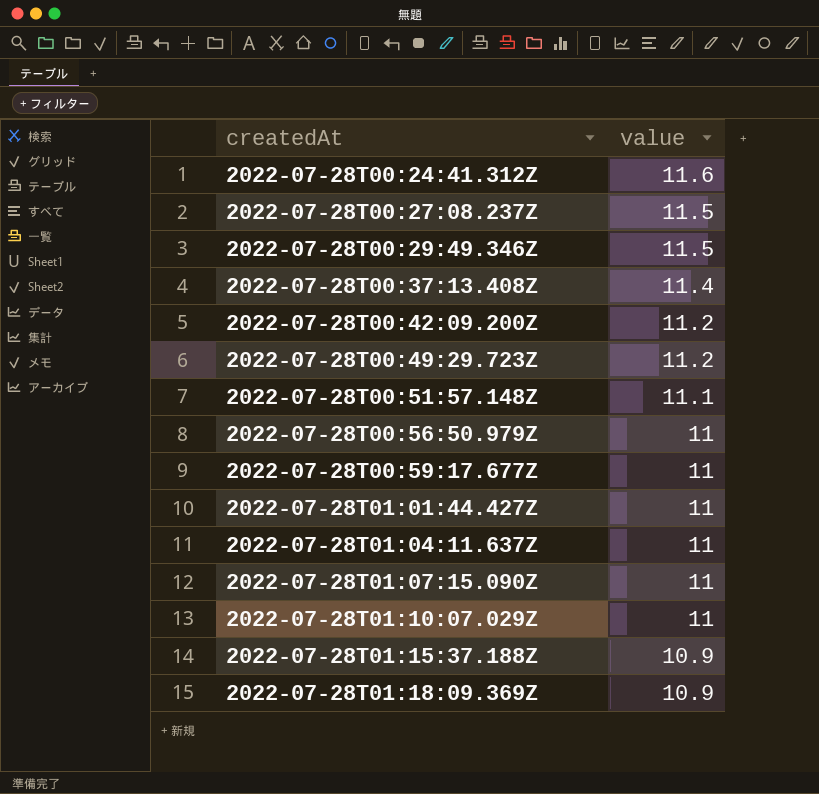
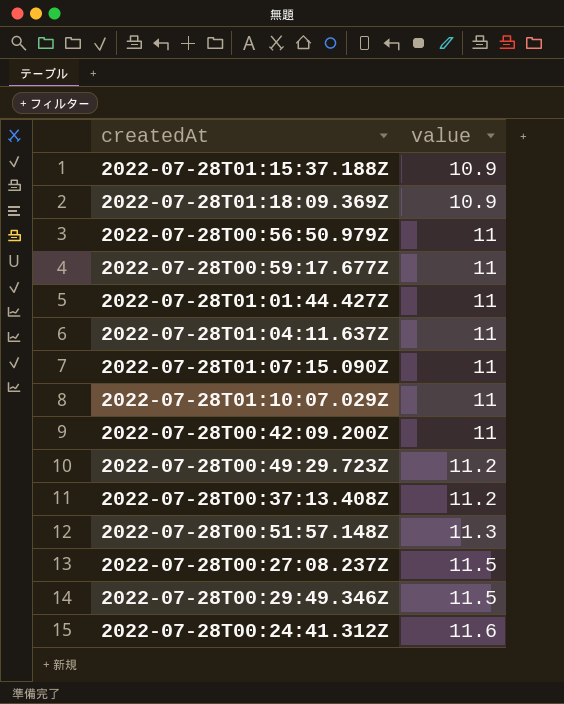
row order: createdAt ascending -> value ascending
2022-07-28T00:42:09.200Z | value: 11.2 -> 11
2022-07-28T00:37:13.408Z | value: 11.4 -> 11.2
2022-07-28T00:51:57.148Z | value: 11.1 -> 11.3

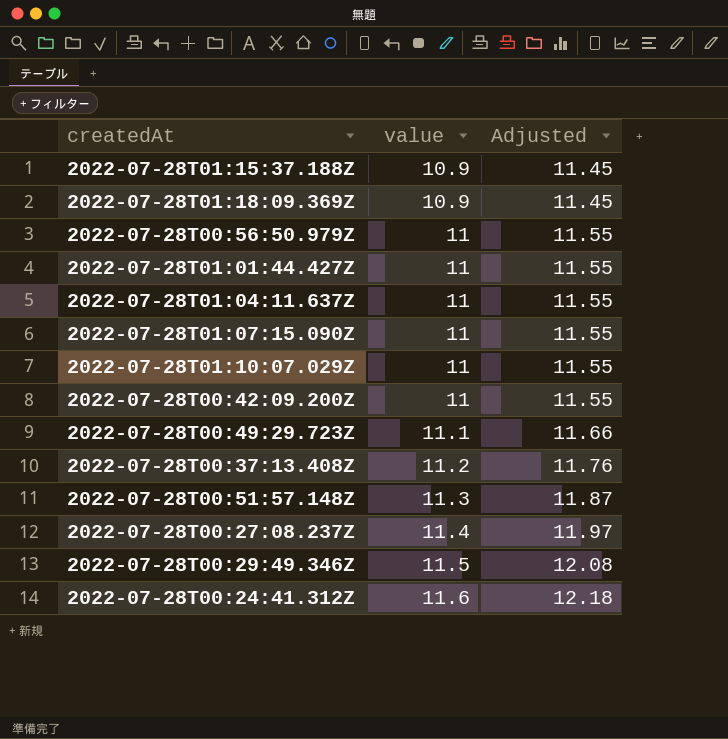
column Adjusted | formula: none -> [value] * 1.05
row 2022-07-28T00:59:17.677Z: 11 -> none
2022-07-28T00:49:29.723Z | value: 11.2 -> 11.1
2022-07-28T00:27:08.237Z | value: 11.5 -> 11.4

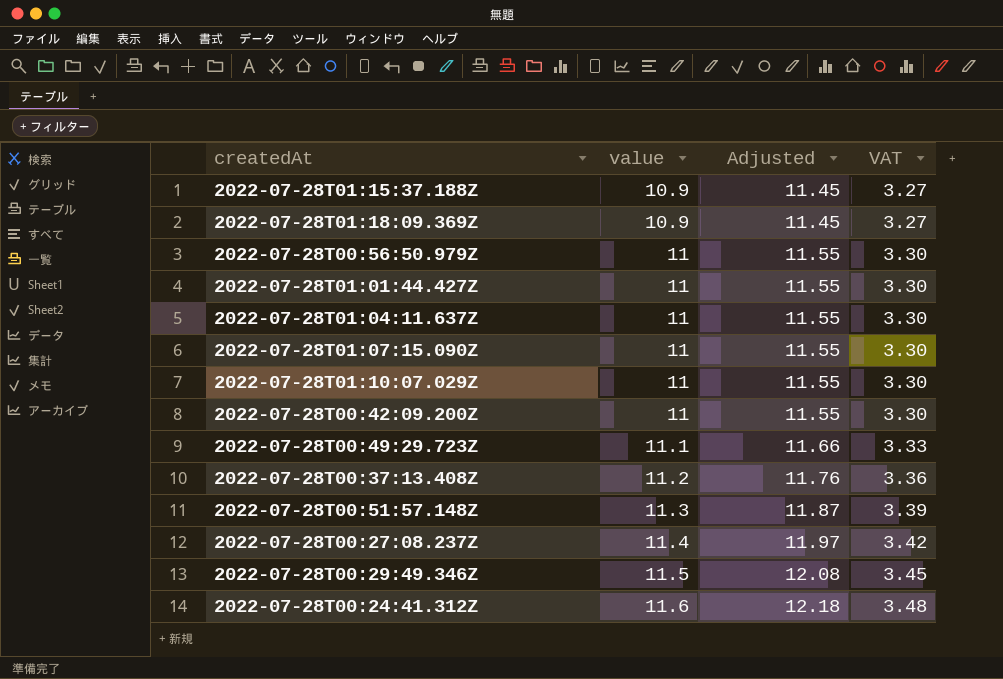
column VAT | formula: none -> [value] * 0.3

